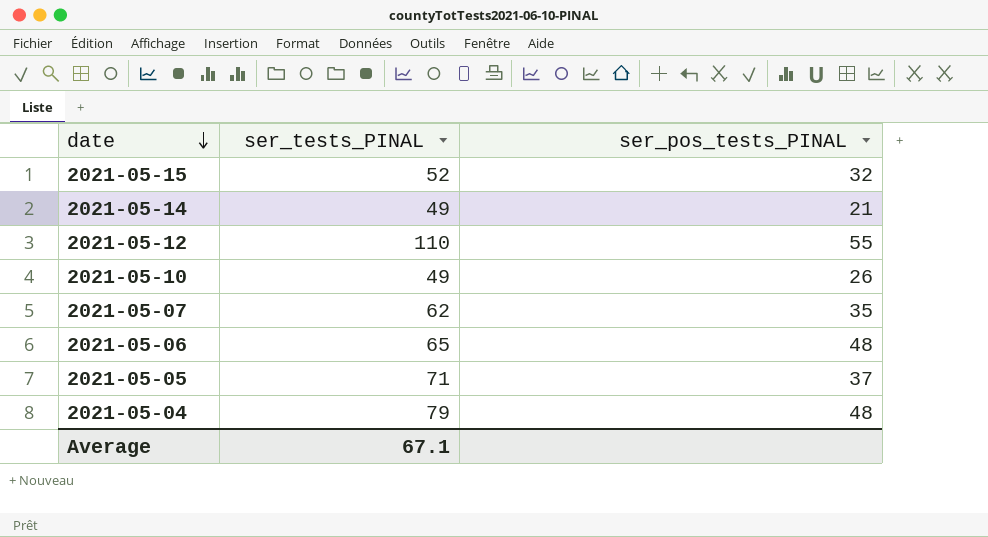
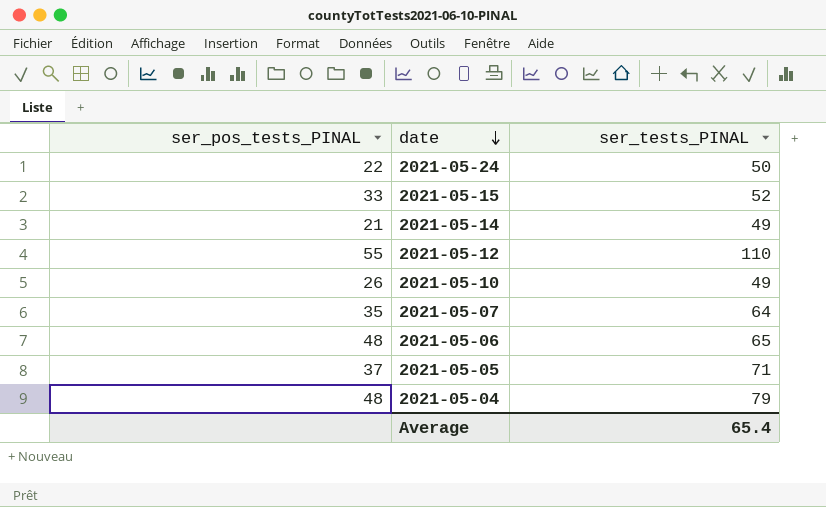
column ser_pos_tests_PINAL | position: 3 -> 1
row 2021-05-24: none -> 22 | 50
2021-05-15 | ser_pos_tests_PINAL: 32 -> 33
2021-05-07 | ser_tests_PINAL: 62 -> 64
Average | ser_tests_PINAL: 67.1 -> 65.4

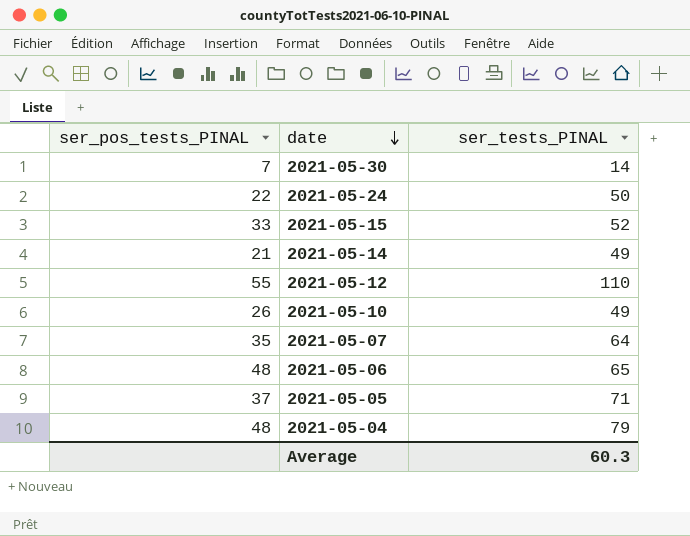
row 2021-05-30: none -> 7 | 14
Average | ser_tests_PINAL: 65.4 -> 60.3

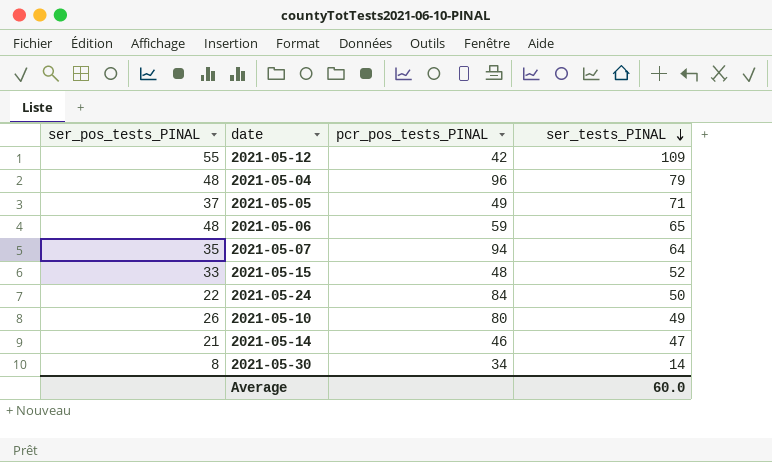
row order: date descending -> ser_tests_PINAL descending
column pcr_pos_tests_PINAL | position: none -> 3
2021-05-12 | ser_tests_PINAL: 110 -> 109
2021-05-14 | ser_tests_PINAL: 49 -> 47
2021-05-30 | ser_pos_tests_PINAL: 7 -> 8
Average | ser_tests_PINAL: 60.3 -> 60.0

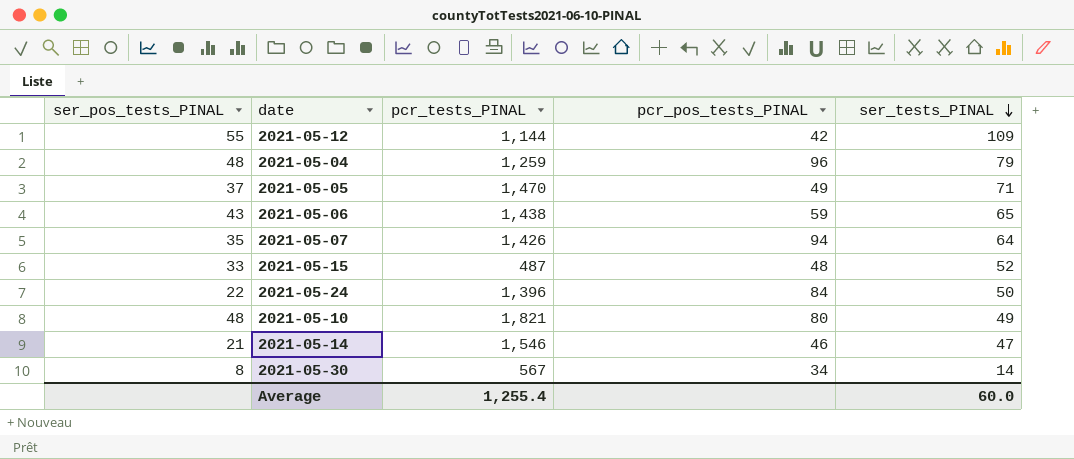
column pcr_tests_PINAL | position: none -> 3
2021-05-06 | ser_pos_tests_PINAL: 48 -> 43
2021-05-10 | ser_pos_tests_PINAL: 26 -> 48

